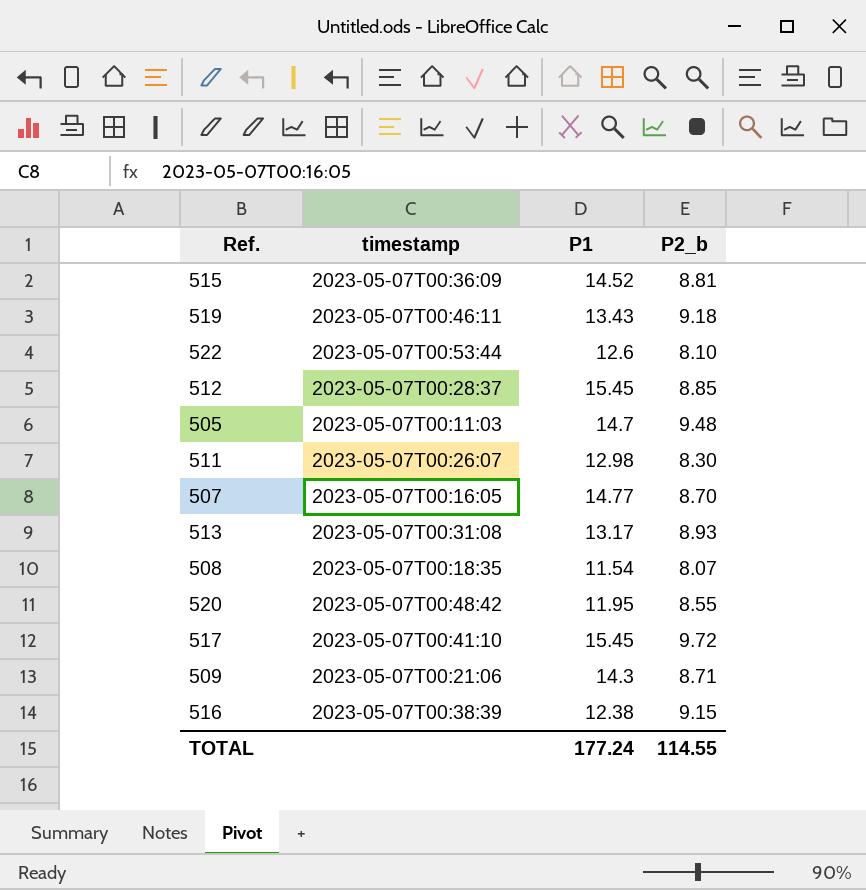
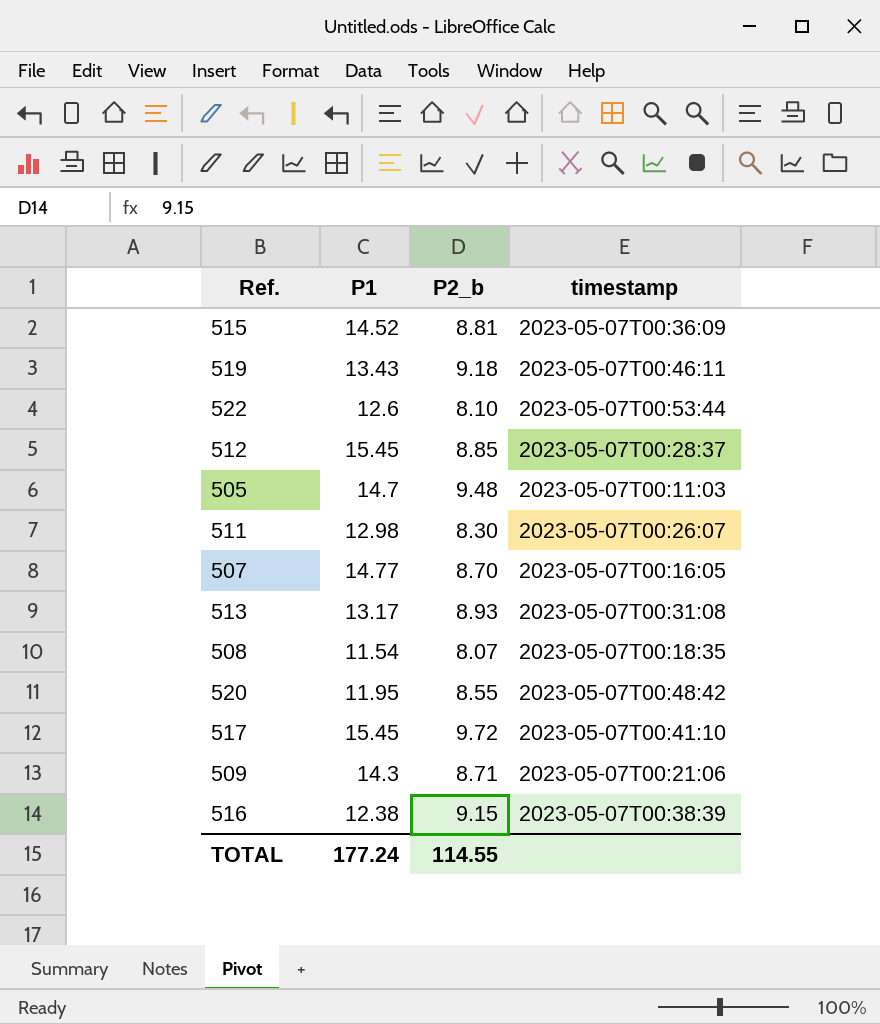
column timestamp | position: 2 -> 4

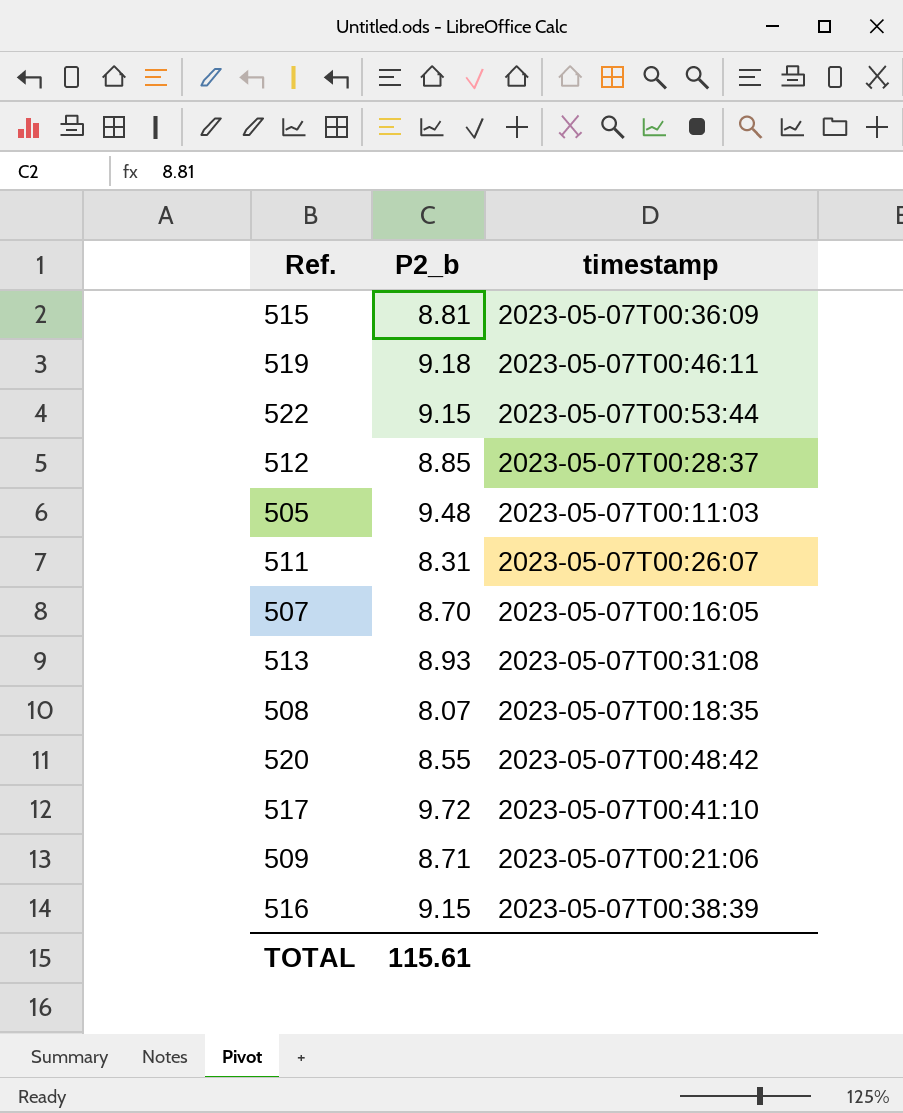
column P1 | position: 2 -> none
522 | P2_b: 8.10 -> 9.15
511 | P2_b: 8.30 -> 8.31
TOTAL | P2_b: 114.55 -> 115.61

